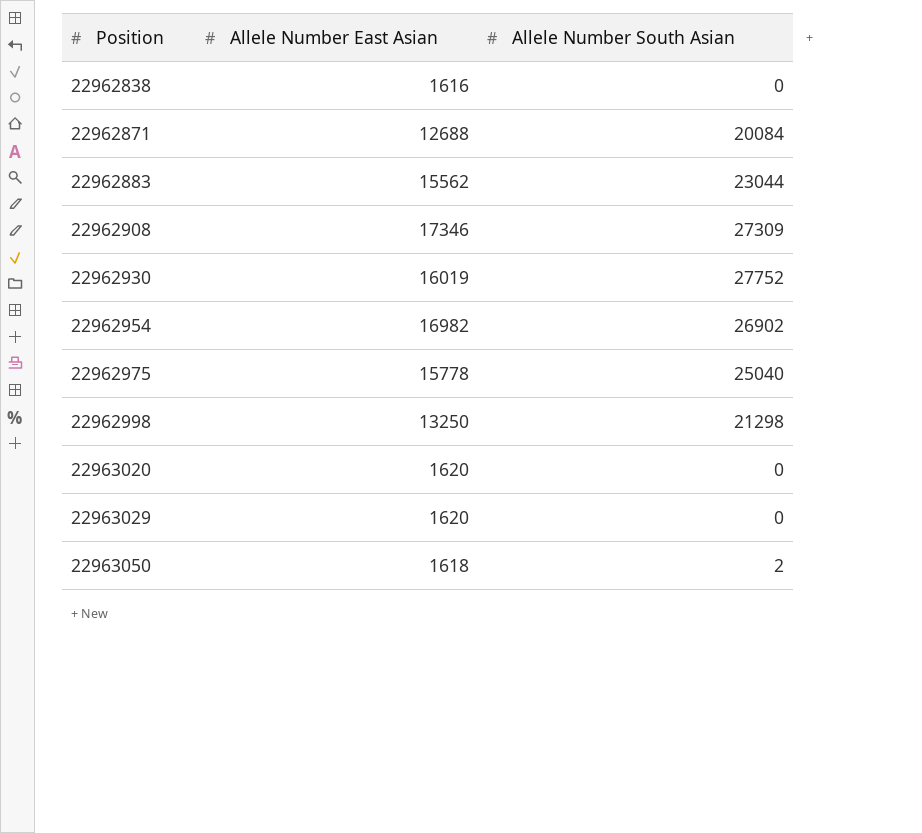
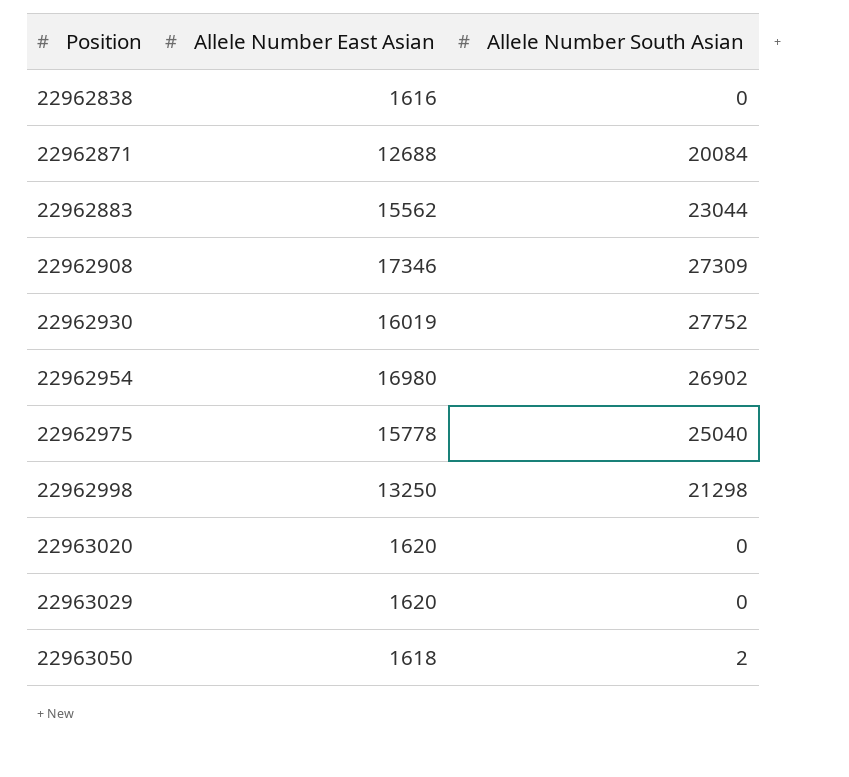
22962954 | Allele Number East Asian: 16982 -> 16980

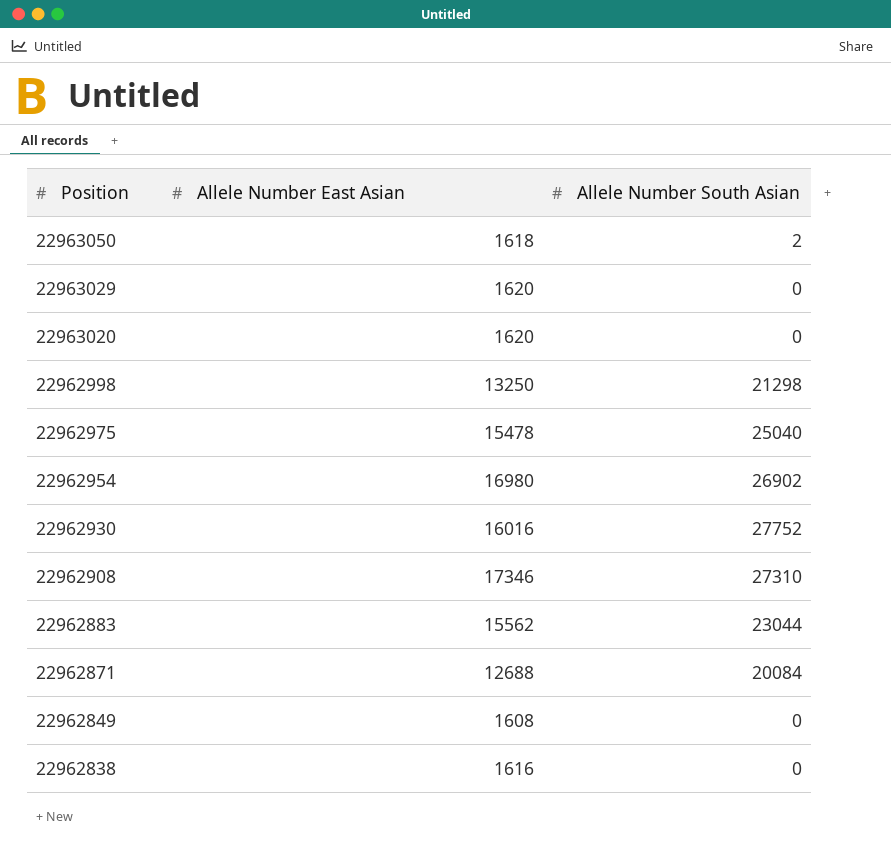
row order: Position ascending -> Position descending
22962975 | Allele Number East Asian: 15778 -> 15478
22962930 | Allele Number East Asian: 16019 -> 16016
22962908 | Allele Number South Asian: 27309 -> 27310
row 22962849: none -> 1608 | 0

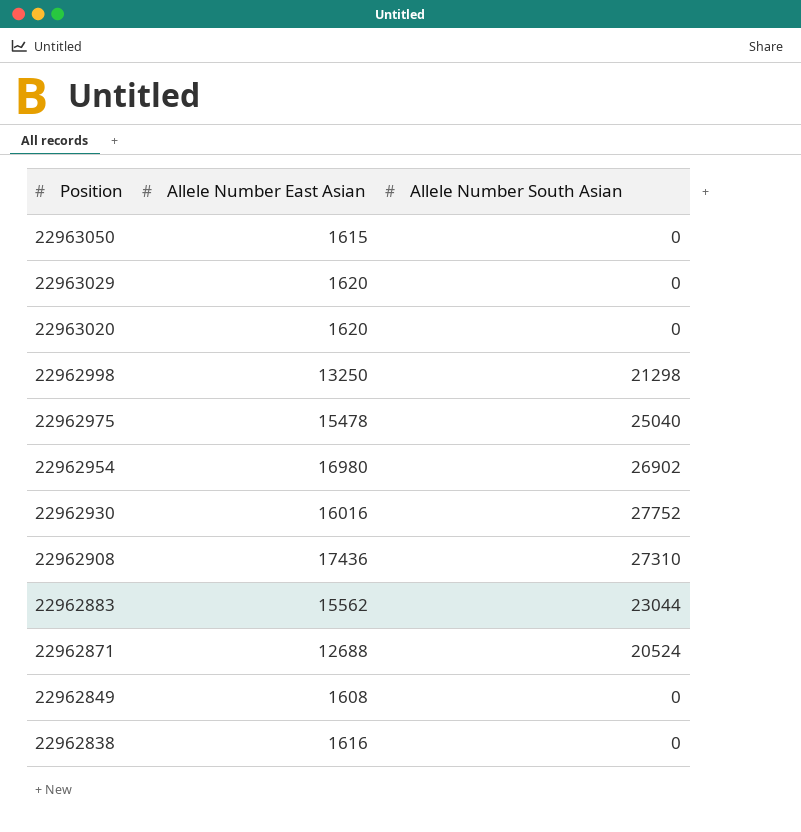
22963050 | Allele Number East Asian: 1618 -> 1615
22963050 | Allele Number South Asian: 2 -> 0
22962908 | Allele Number East Asian: 17346 -> 17436
22962871 | Allele Number South Asian: 20084 -> 20524

